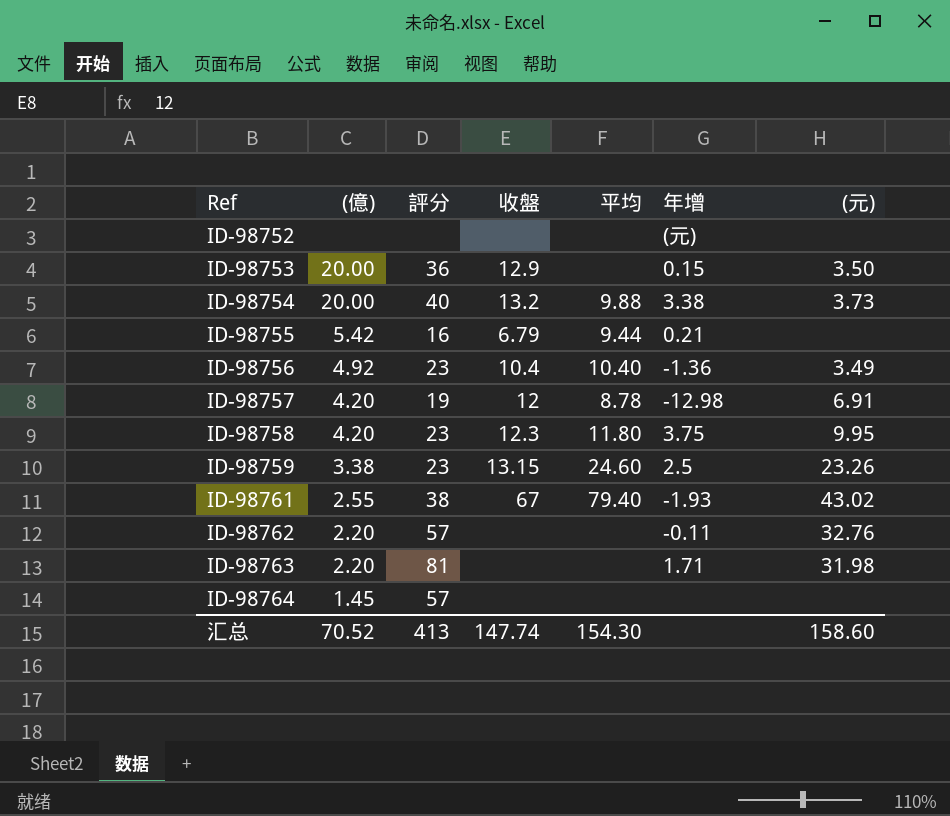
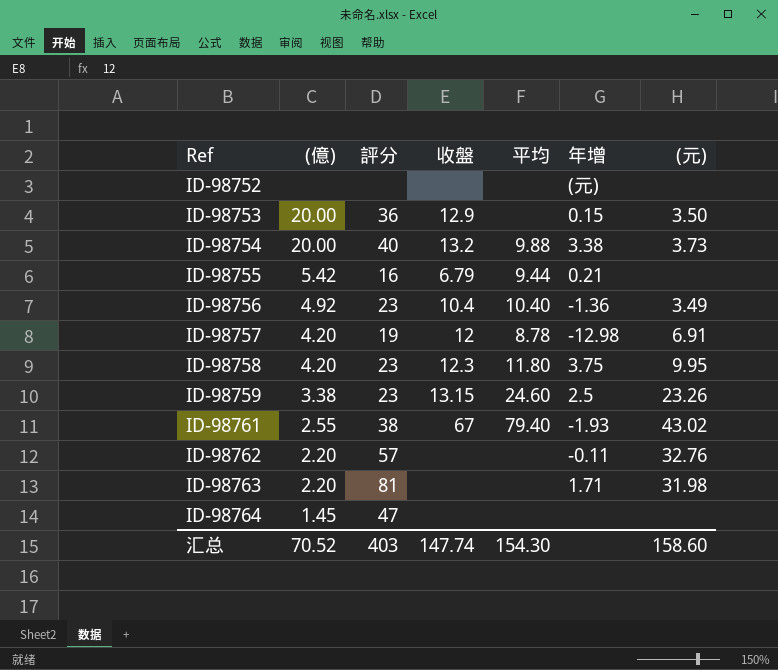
ID-98764 | 評分: 57 -> 47
汇总 | 評分: 413 -> 403

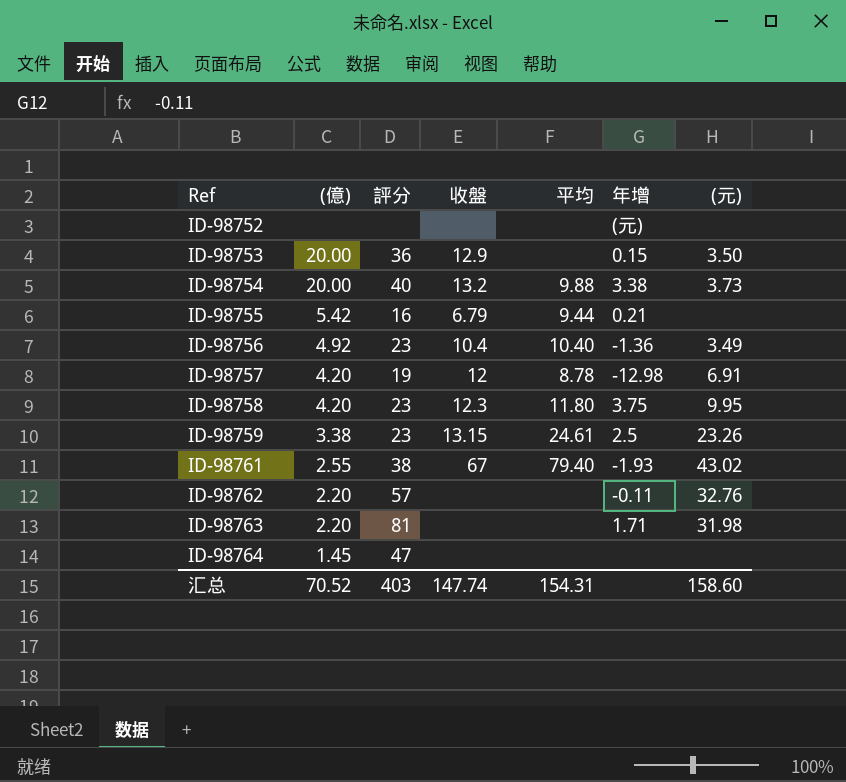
ID-98759 | 平均: 24.60 -> 24.61
汇总 | 平均: 154.30 -> 154.31

